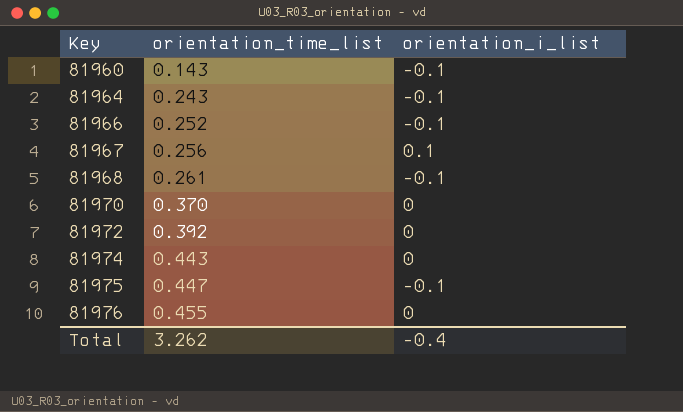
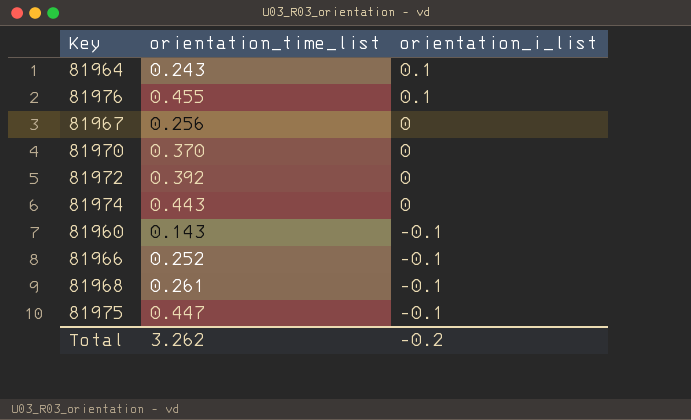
row order: Key ascending -> orientation_i_list descending
81964 | orientation_i_list: -0.1 -> 0.1
81976 | orientation_i_list: 0 -> 0.1
81967 | orientation_i_list: 0.1 -> 0
Total | orientation_i_list: -0.4 -> -0.2

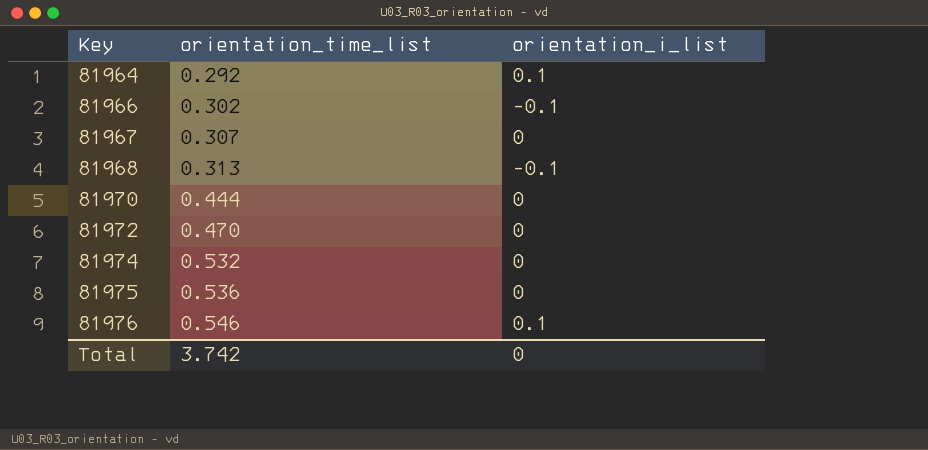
row order: orientation_i_list descending -> Key ascending
row 81960: 0.143 | -0.1 -> none
81964 | orientation_time_list: 0.243 -> 0.292
81966 | orientation_time_list: 0.252 -> 0.302
81967 | orientation_time_list: 0.256 -> 0.307
81968 | orientation_time_list: 0.261 -> 0.313
81970 | orientation_time_list: 0.370 -> 0.444
81972 | orientation_time_list: 0.392 -> 0.470
81974 | orientation_time_list: 0.443 -> 0.532
81975 | orientation_time_list: 0.447 -> 0.536
81975 | orientation_i_list: -0.1 -> 0
81976 | orientation_time_list: 0.455 -> 0.546
Total | orientation_time_list: 3.262 -> 3.742
Total | orientation_i_list: -0.2 -> 0

